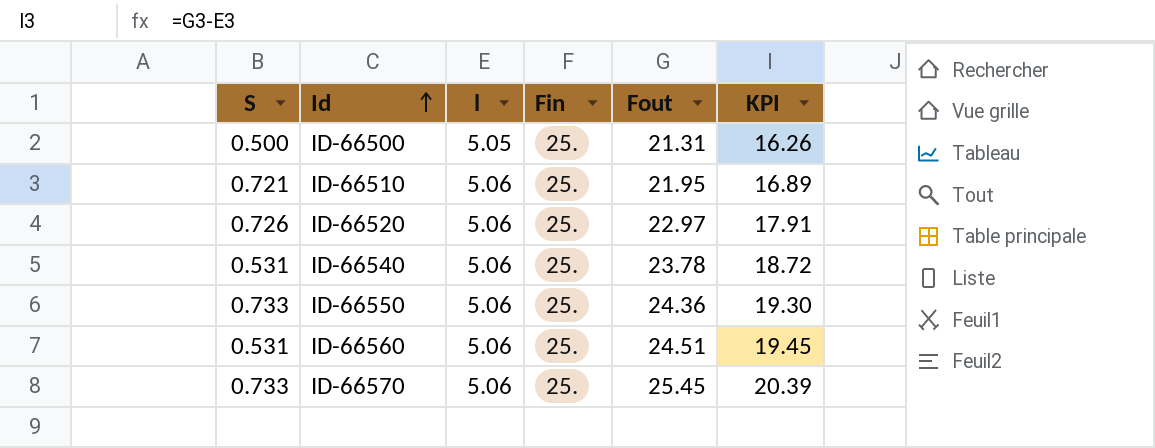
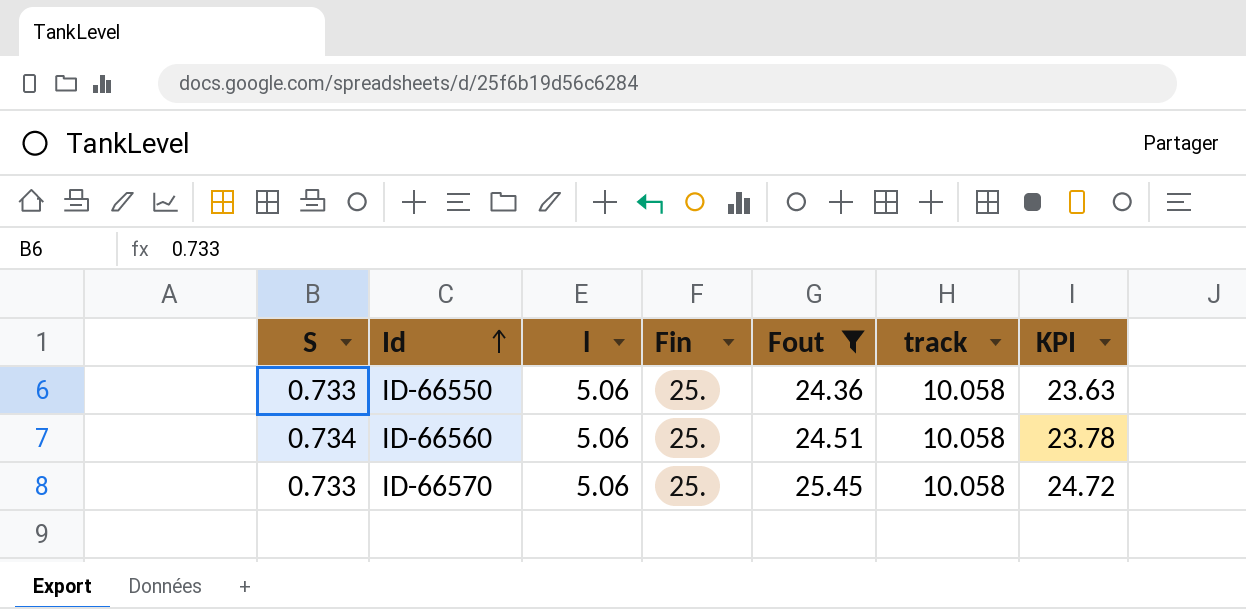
filter: none -> Fout >= 24.36
column track | position: none -> 6
column KPI | formula: [Fout] - [l] -> [Fout] - [S]
ID-66560 | S: 0.531 -> 0.734

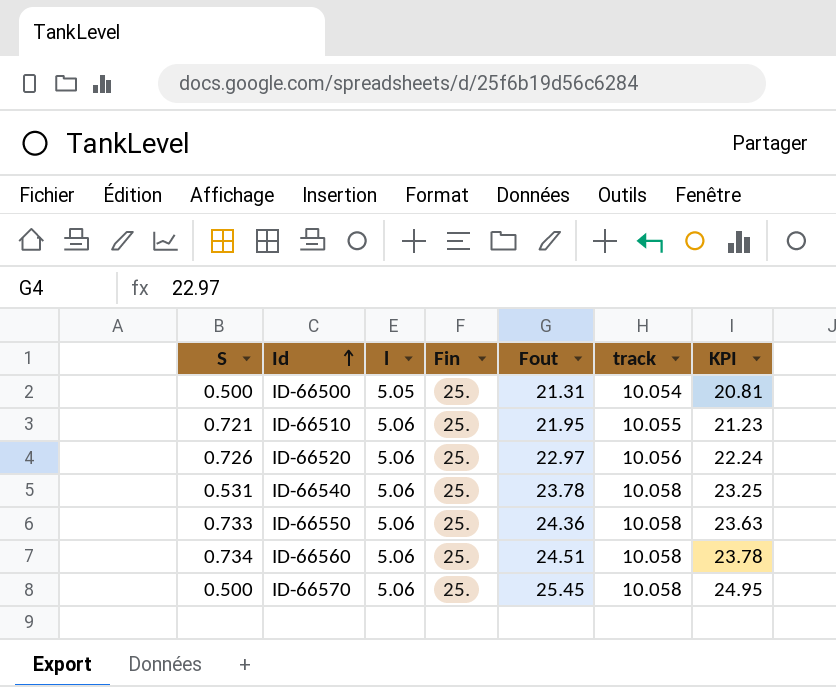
filter: Fout >= 24.36 -> none
ID-66570 | S: 0.733 -> 0.500
ID-66570 | KPI: 24.72 -> 24.95

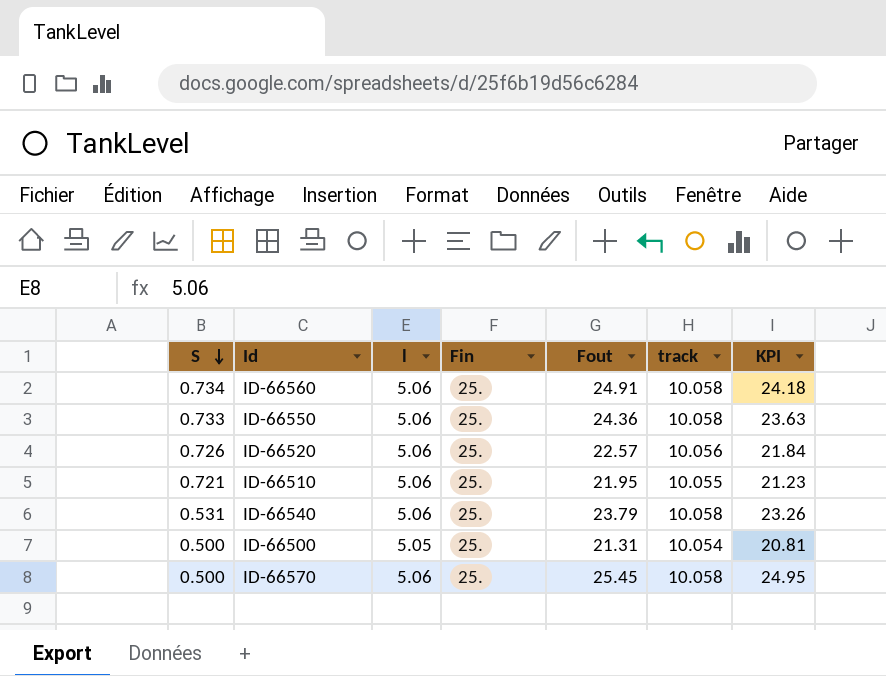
row order: Id ascending -> S descending
ID-66560 | Fout: 24.51 -> 24.91
ID-66560 | KPI: 23.78 -> 24.18
ID-66520 | Fout: 22.97 -> 22.57
ID-66520 | KPI: 22.24 -> 21.84
ID-66540 | Fout: 23.78 -> 23.79
ID-66540 | KPI: 23.25 -> 23.26

